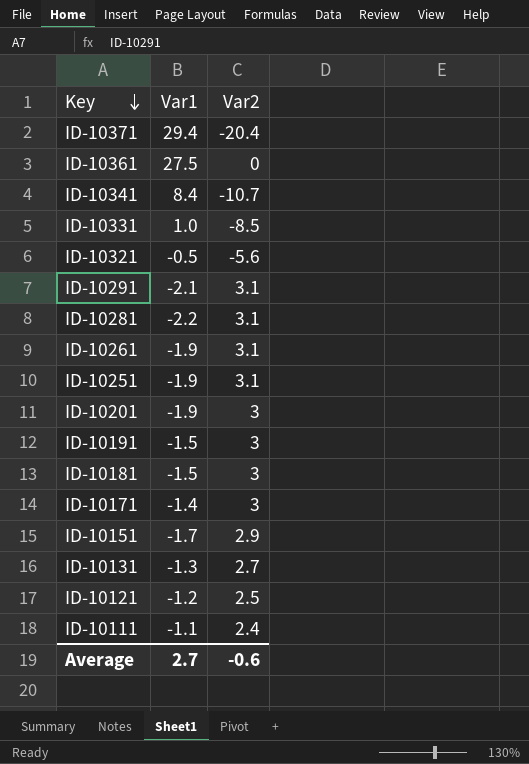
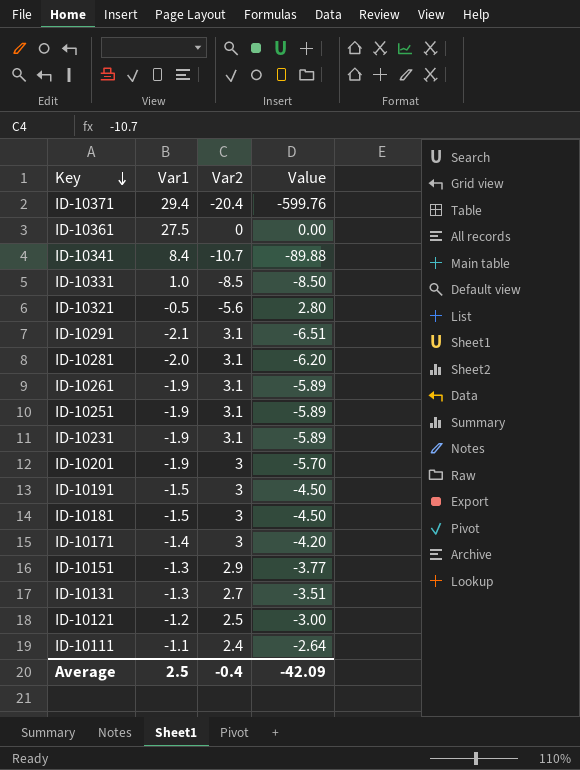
column Value | formula: none -> [Var1] * [Var2]
ID-10281 | Var1: -2.2 -> -2.0
row ID-10231: none -> -1.9 | 3.1 | -5.89
ID-10151 | Var1: -1.7 -> -1.3
Average | Var1: 2.7 -> 2.5
Average | Var2: -0.6 -> -0.4

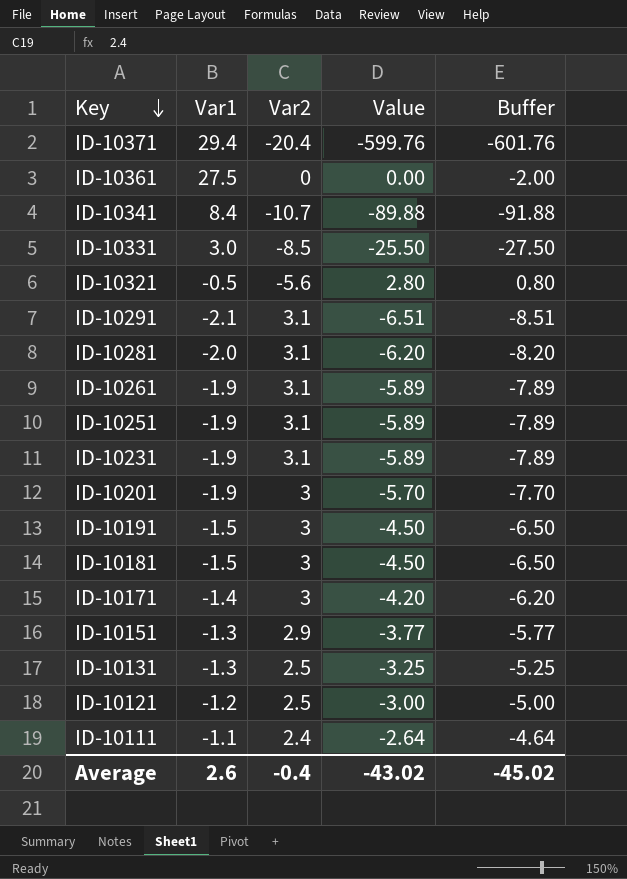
column Buffer | formula: none -> [Value] - 2
ID-10331 | Var1: 1.0 -> 3.0
ID-10331 | Value: -8.50 -> -25.50
ID-10131 | Var2: 2.7 -> 2.5
ID-10131 | Value: -3.51 -> -3.25
Average | Var1: 2.5 -> 2.6
Average | Value: -42.09 -> -43.02

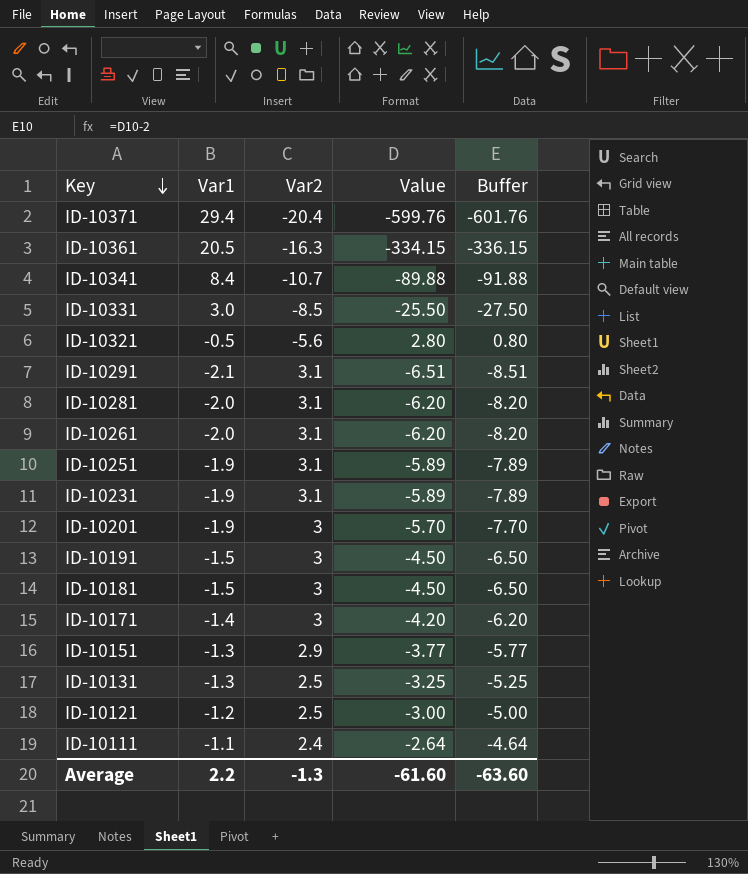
ID-10361 | Var1: 27.5 -> 20.5
ID-10361 | Var2: 0 -> -16.3
ID-10361 | Value: 0.00 -> -334.15
ID-10361 | Buffer: -2.00 -> -336.15
ID-10261 | Var1: -1.9 -> -2.0
ID-10261 | Value: -5.89 -> -6.20
ID-10261 | Buffer: -7.89 -> -8.20
Average | Var1: 2.6 -> 2.2
Average | Var2: -0.4 -> -1.3
Average | Value: -43.02 -> -61.60
Average | Buffer: -45.02 -> -63.60

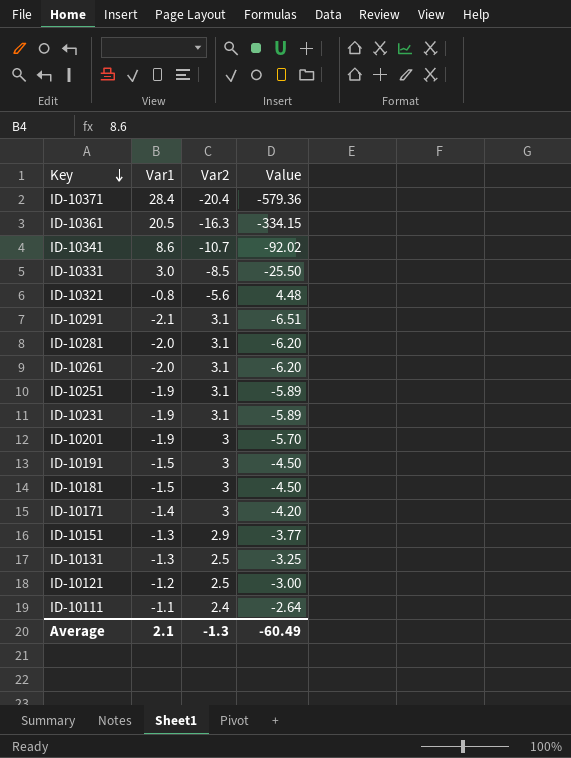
column Buffer | formula: [Value] - 2 -> none
ID-10371 | Var1: 29.4 -> 28.4
ID-10371 | Value: -599.76 -> -579.36
ID-10341 | Var1: 8.4 -> 8.6
ID-10341 | Value: -89.88 -> -92.02
ID-10321 | Var1: -0.5 -> -0.8
ID-10321 | Value: 2.80 -> 4.48
Average | Var1: 2.2 -> 2.1
Average | Value: -61.60 -> -60.49

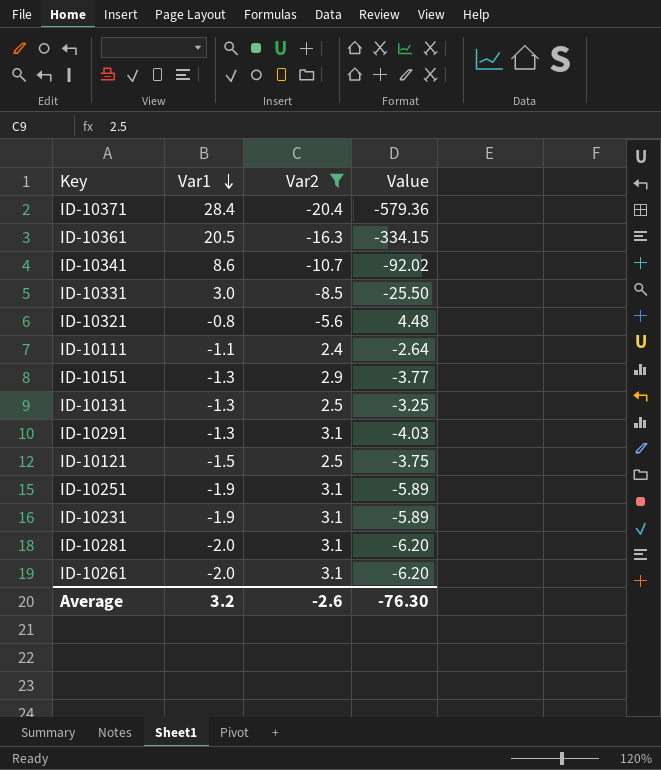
filter: none -> Var2 != 3
row order: Key descending -> Var1 descending
ID-10291 | Var1: -2.1 -> -1.3
ID-10291 | Value: -6.51 -> -4.03
ID-10121 | Var1: -1.2 -> -1.5
ID-10121 | Value: -3.00 -> -3.75
Average | Var1: 2.1 -> 3.2
Average | Var2: -1.3 -> -2.6
Average | Value: -60.49 -> -76.30

